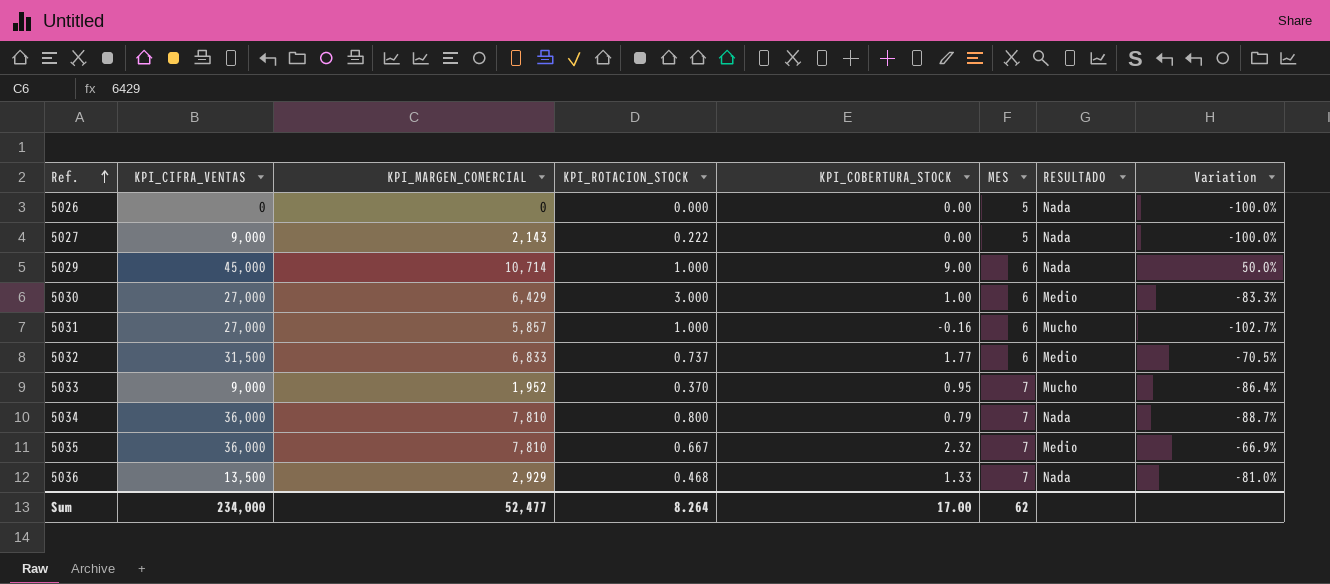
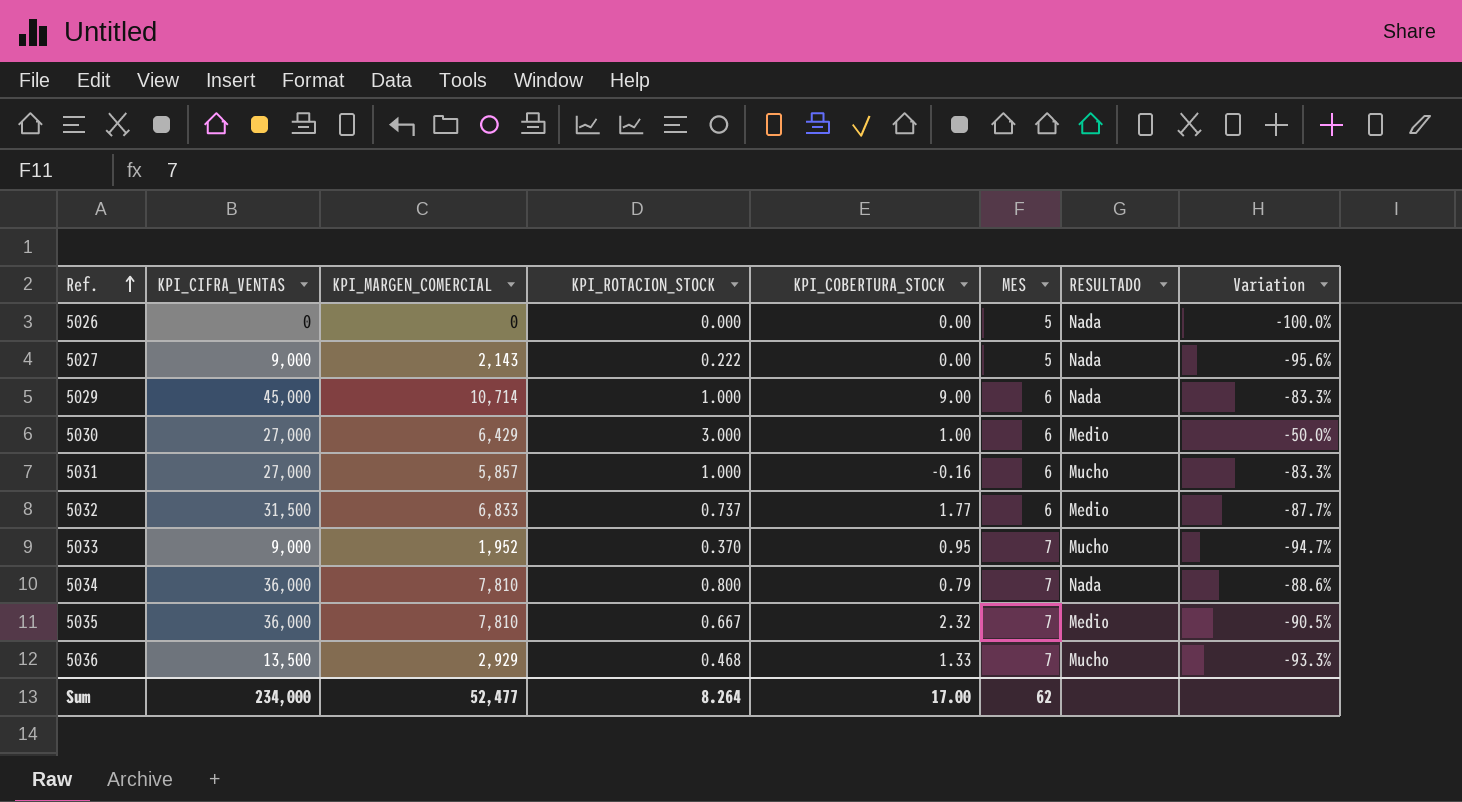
column Variation | formula: ([KPI_COBERTURA_STOCK] - [MES]) / [MES] -> ([KPI_ROTACION_STOCK] - [MES]) / [MES]
5036 | RESULTADO: Nada -> Mucho

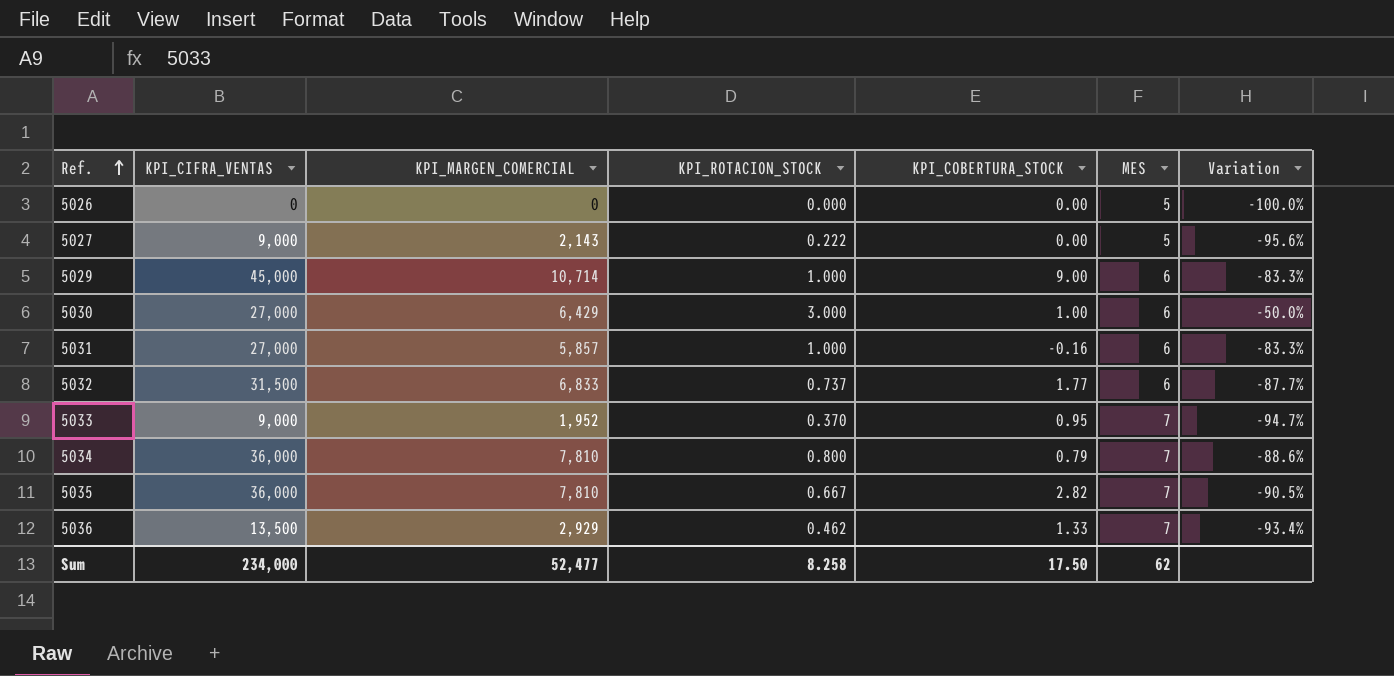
column RESULTADO | position: 7 -> none
5035 | KPI_COBERTURA_STOCK: 2.32 -> 2.82
5036 | KPI_ROTACION_STOCK: 0.468 -> 0.462
5036 | Variation: -93.3% -> -93.4%
Sum | KPI_ROTACION_STOCK: 8.264 -> 8.258
Sum | KPI_COBERTURA_STOCK: 17.00 -> 17.50

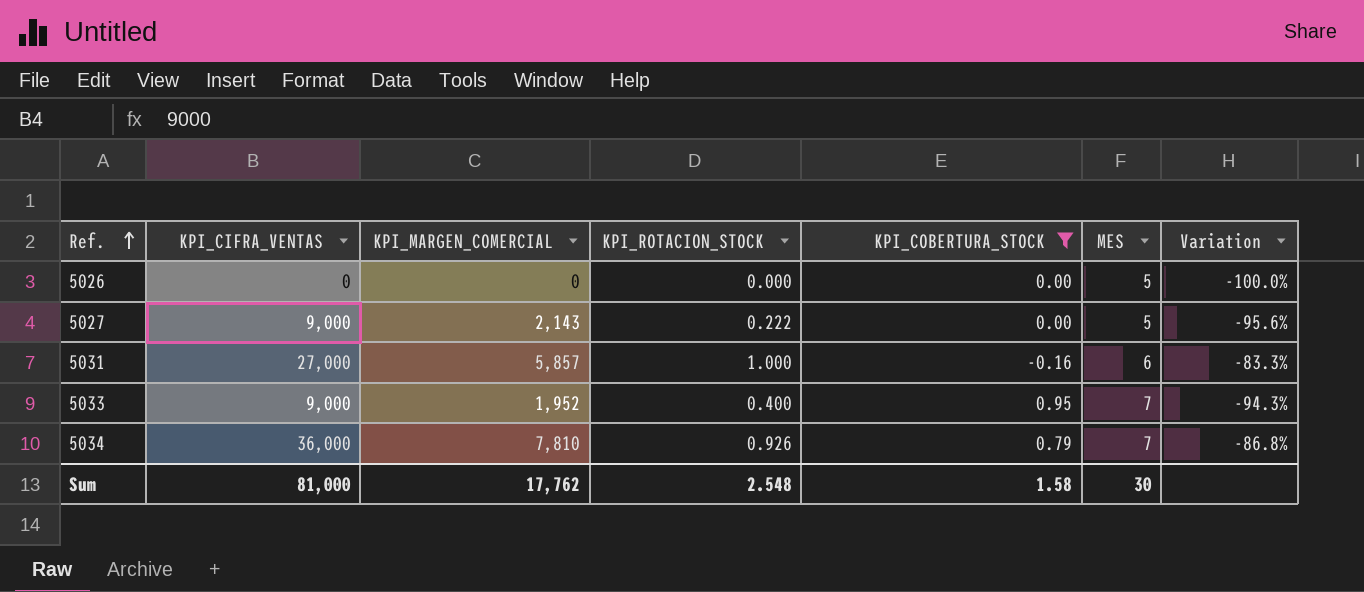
filter: none -> KPI_COBERTURA_STOCK <= 0.95
5033 | KPI_ROTACION_STOCK: 0.370 -> 0.400
5033 | Variation: -94.7% -> -94.3%
5034 | KPI_ROTACION_STOCK: 0.800 -> 0.926
5034 | Variation: -88.6% -> -86.8%
Sum | KPI_CIFRA_VENTAS: 234,000 -> 81,000
Sum | KPI_MARGEN_COMERCIAL: 52,477 -> 17,762
Sum | KPI_ROTACION_STOCK: 8.258 -> 2.548
Sum | KPI_COBERTURA_STOCK: 17.50 -> 1.58
Sum | MES: 62 -> 30

